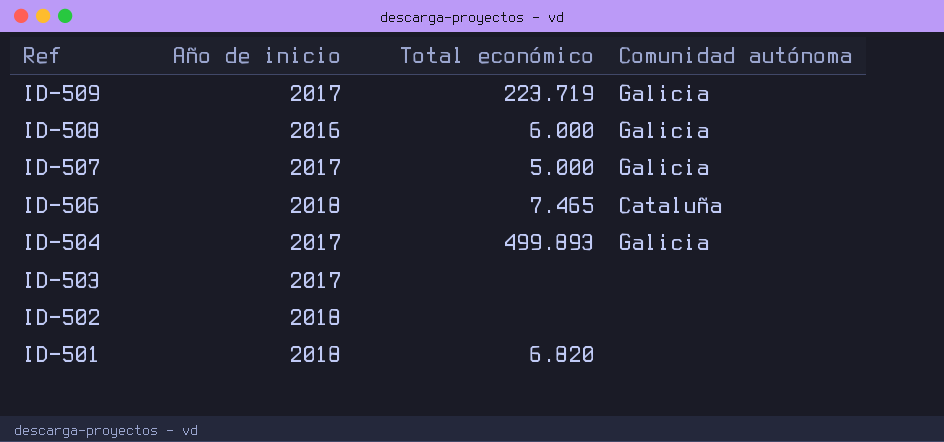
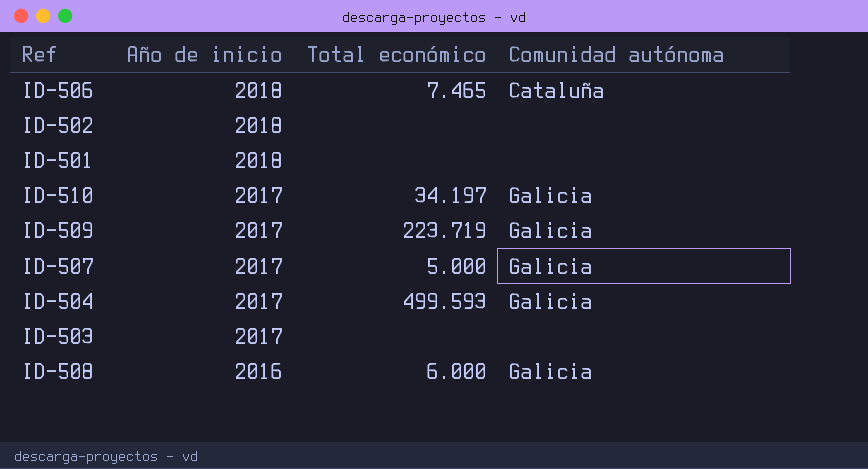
row order: Ref descending -> Año de inicio descending
ID-501 | Total económico: 6.820 -> none
row ID-510: none -> 2017 | 34.197 | Galicia
ID-504 | Total económico: 499.893 -> 499.593

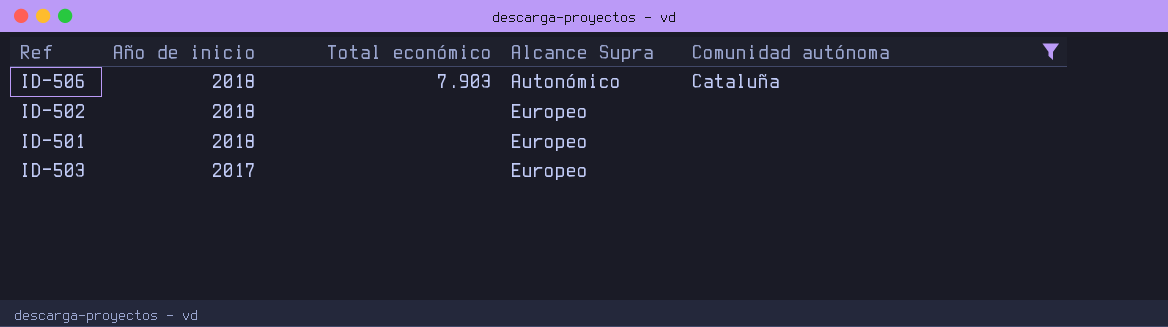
filter: none -> Comunidad autónoma != Galicia
column Alcance Supra | position: none -> 4
ID-506 | Total económico: 7.465 -> 7.903

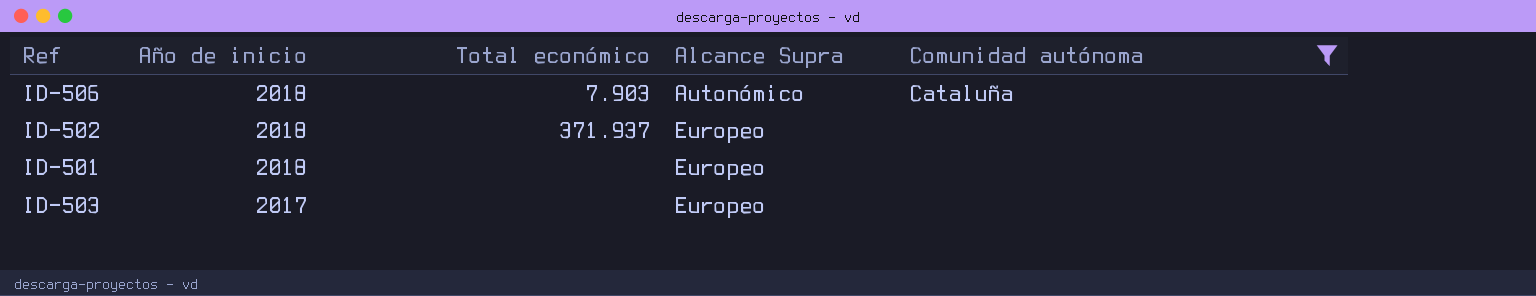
ID-502 | Total económico: none -> 371.937

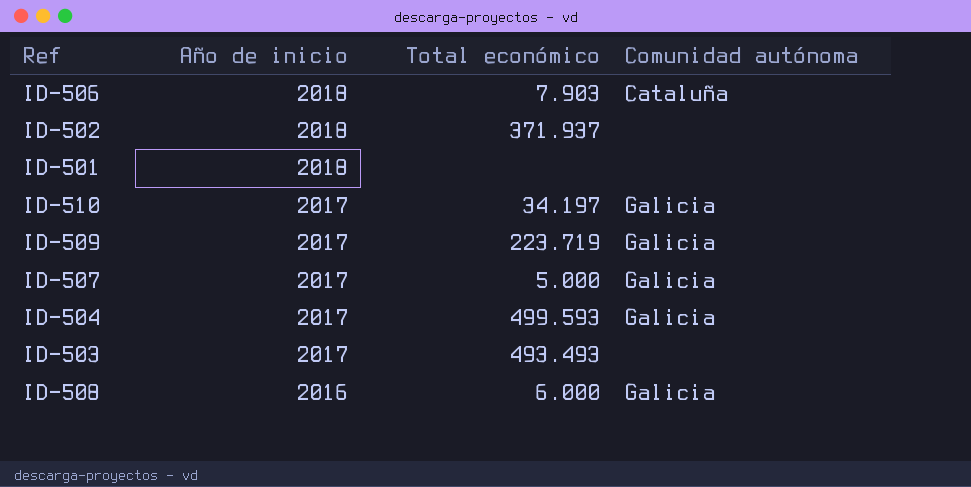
filter: Comunidad autónoma != Galicia -> none
column Alcance Supra | position: 4 -> none
ID-503 | Total económico: none -> 493.493

